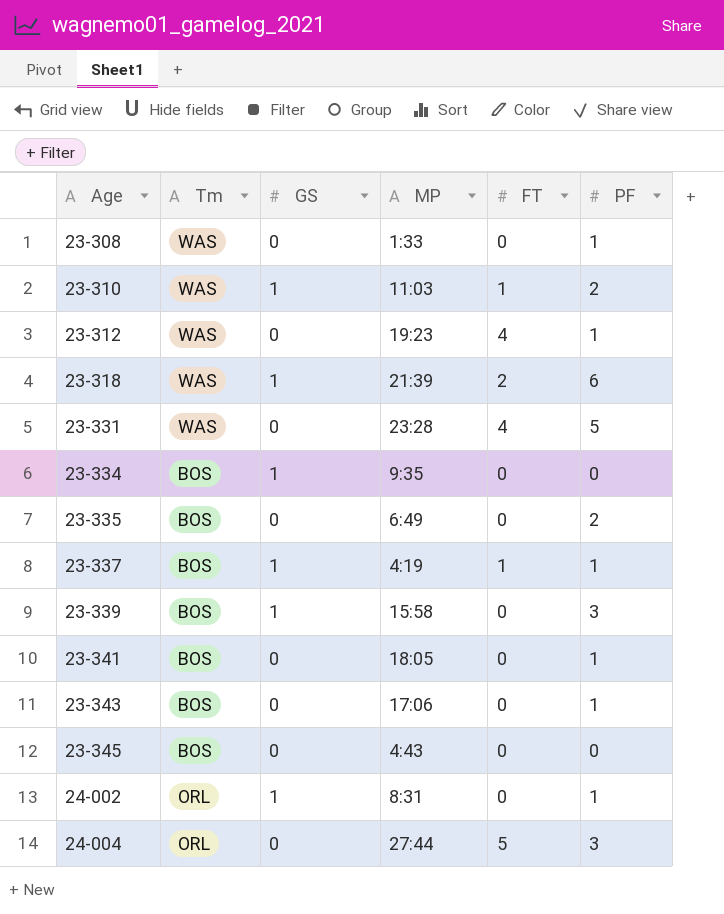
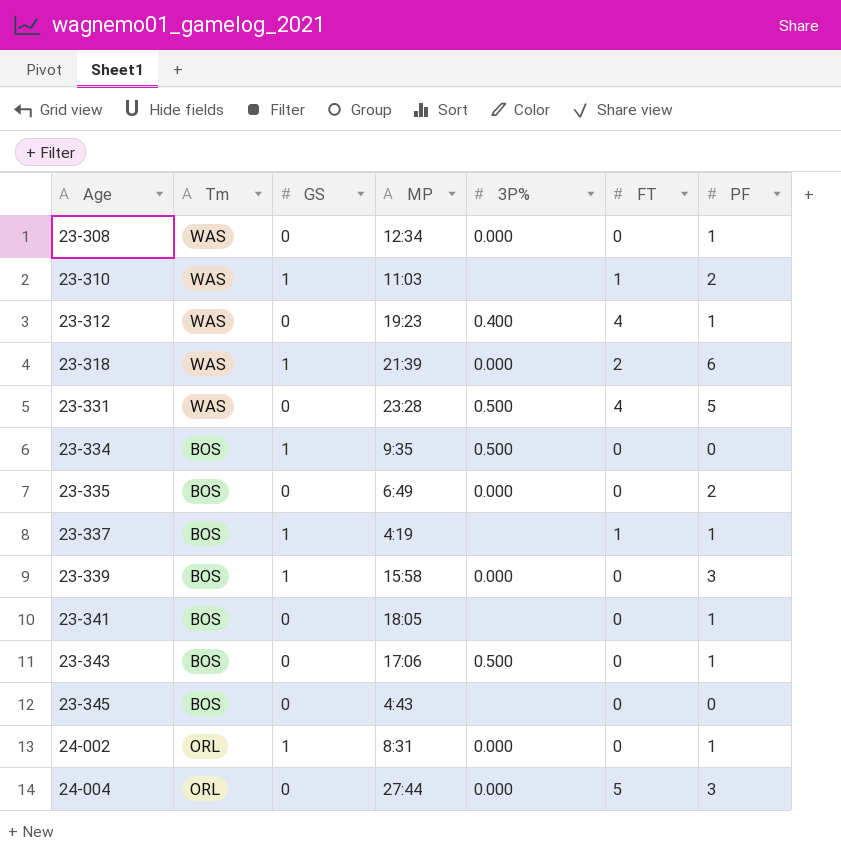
column 3P% | position: none -> 5
23-308 | MP: 1:33 -> 12:34

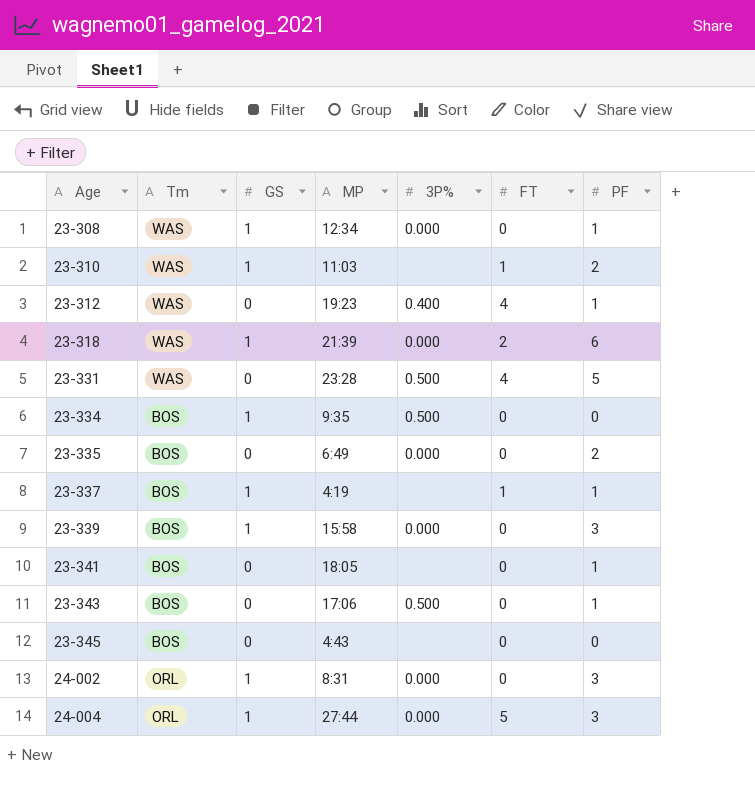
23-308 | GS: 0 -> 1
24-002 | PF: 1 -> 3
24-004 | GS: 0 -> 1

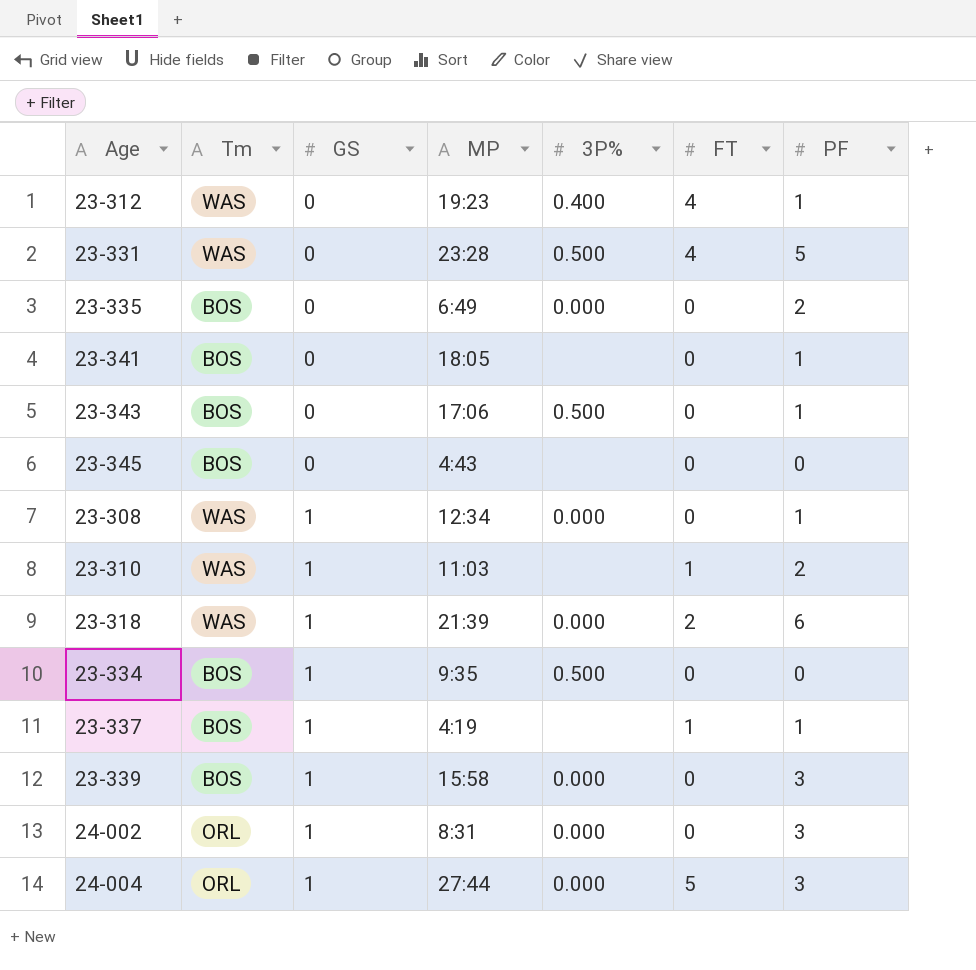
row order: Age ascending -> GS ascending

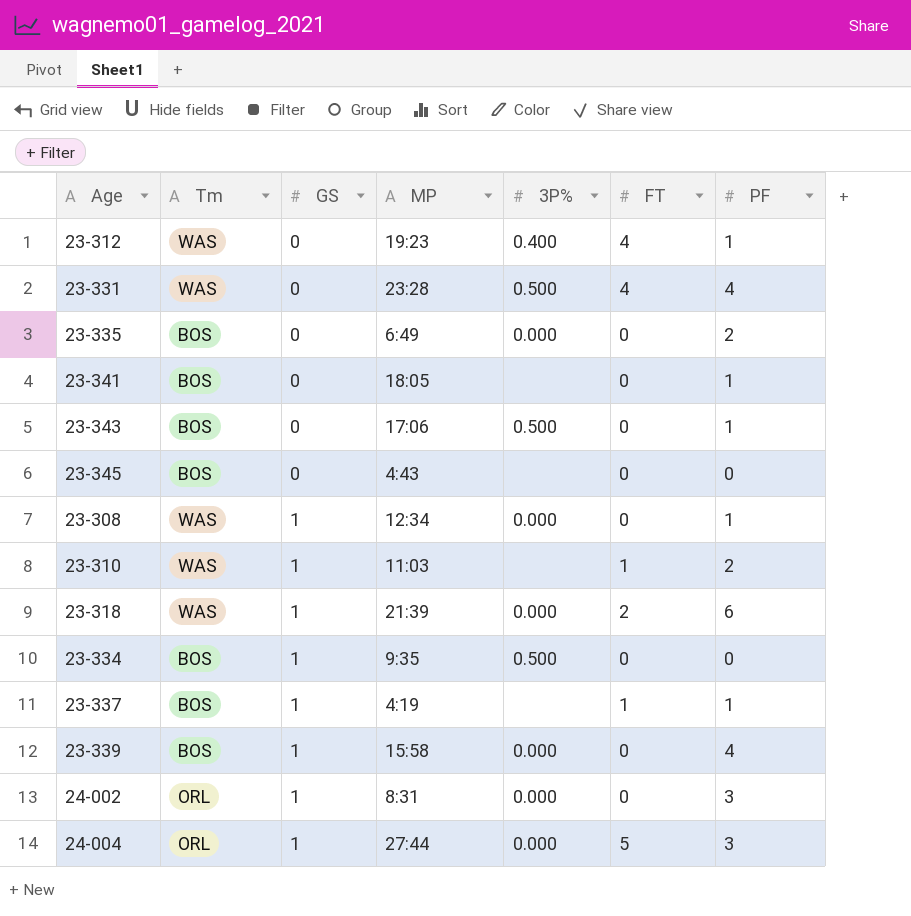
23-331 | PF: 5 -> 4
23-339 | PF: 3 -> 4

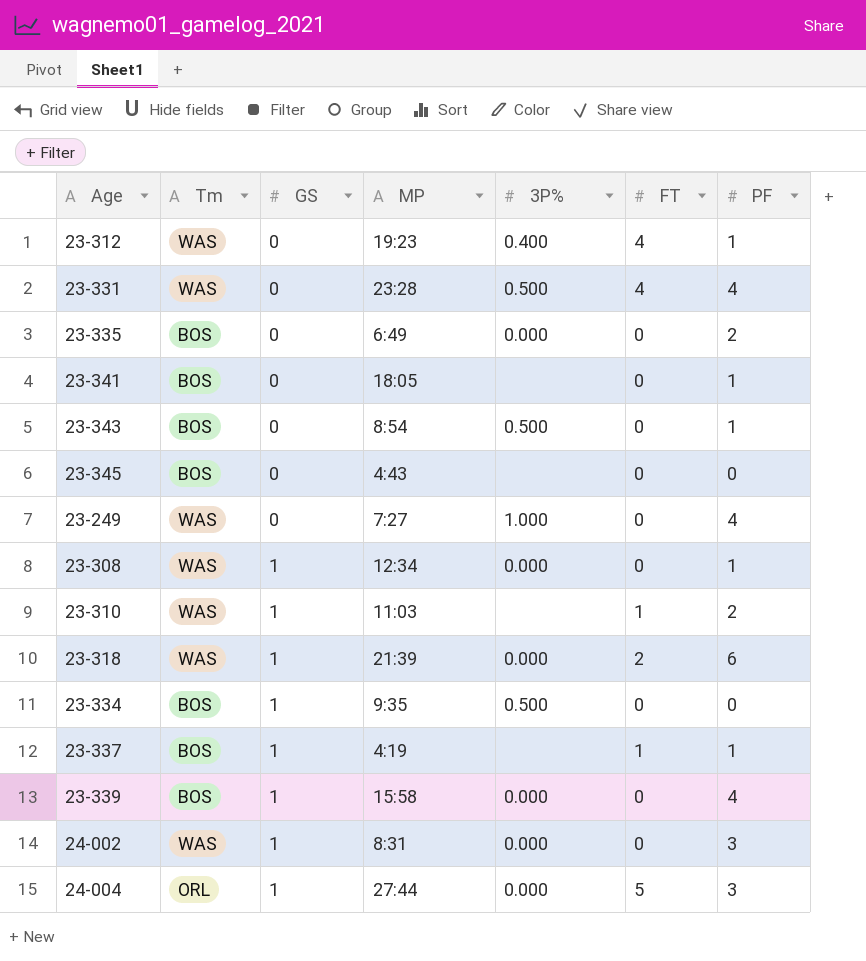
23-343 | MP: 17:06 -> 8:54
row 23-249: none -> WAS | 0 | 7:27 | 1.000 | 0 | 4
24-002 | Tm: ORL -> WAS

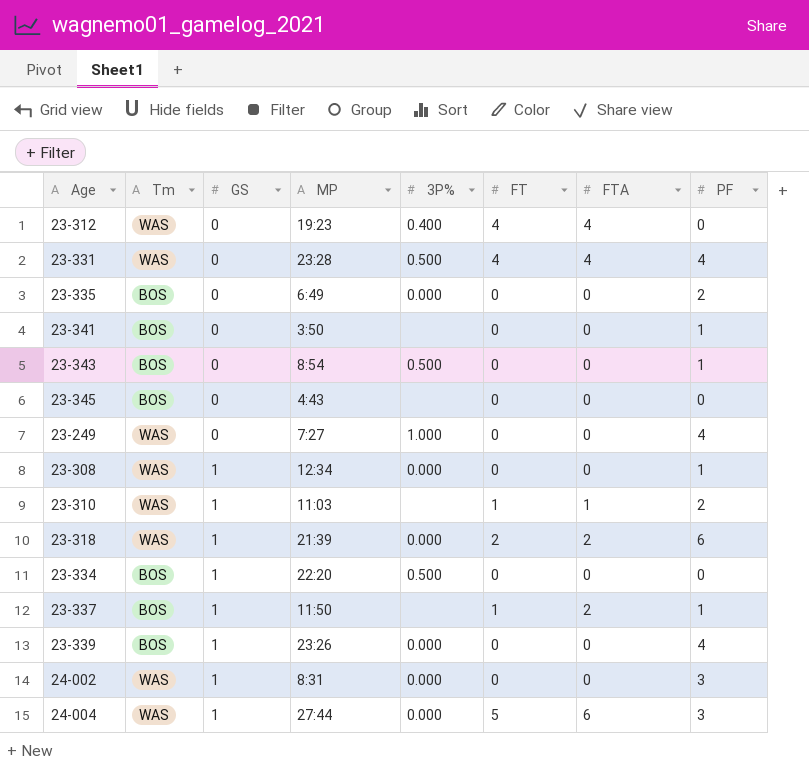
column FTA | position: none -> 7
23-312 | PF: 1 -> 0
23-341 | MP: 18:05 -> 3:50
23-334 | MP: 9:35 -> 22:20
23-337 | MP: 4:19 -> 11:50
23-339 | MP: 15:58 -> 23:26
24-004 | Tm: ORL -> WAS

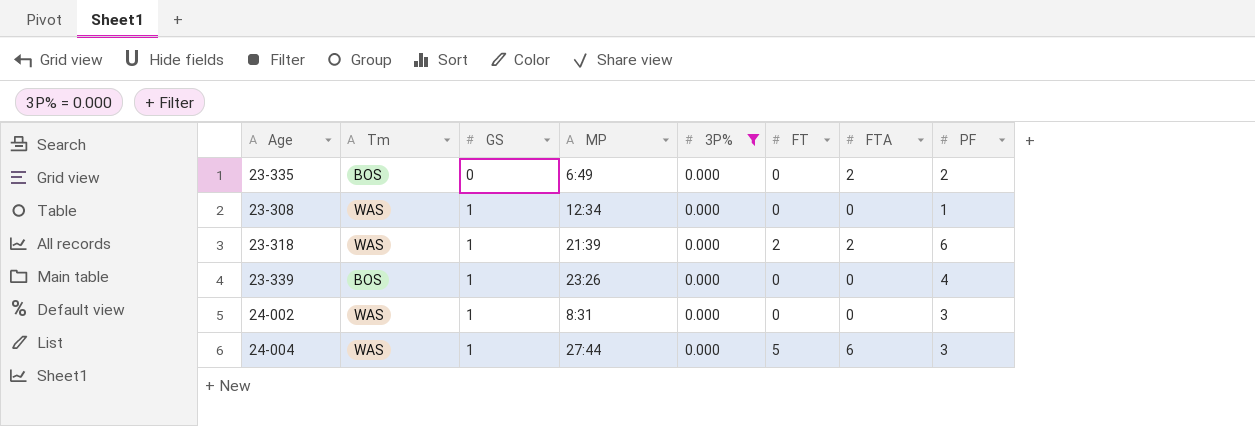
filter: none -> 3P% = 0.000
23-335 | FTA: 0 -> 2

